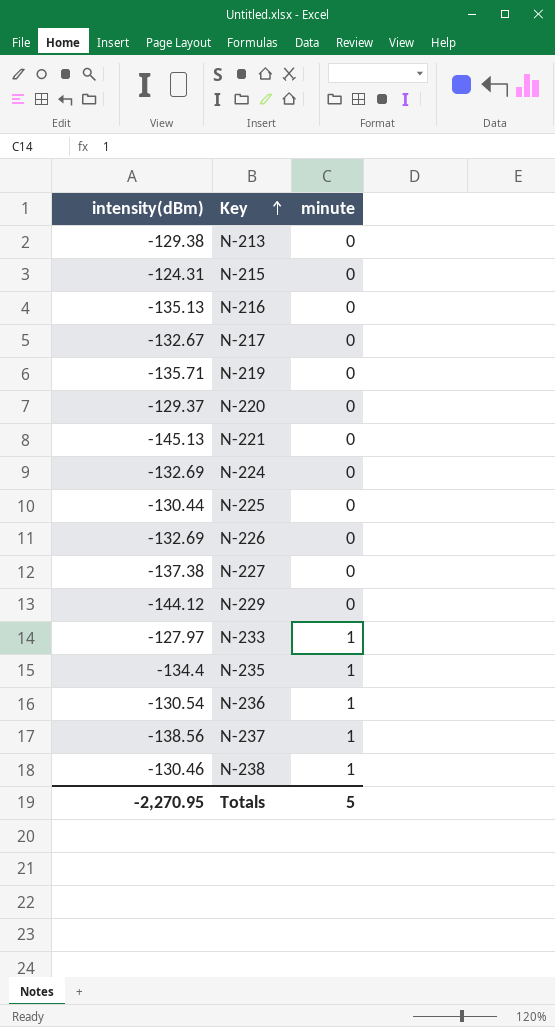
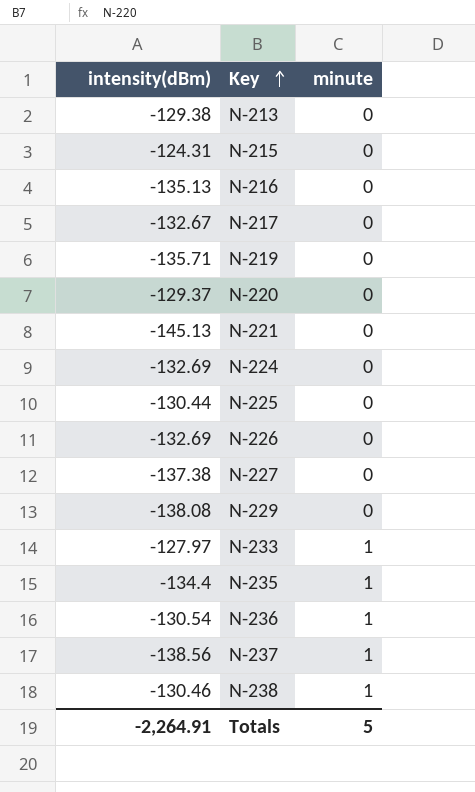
N-229 | intensity(dBm): -144.12 -> -138.08
Totals | intensity(dBm): -2,270.95 -> -2,264.91

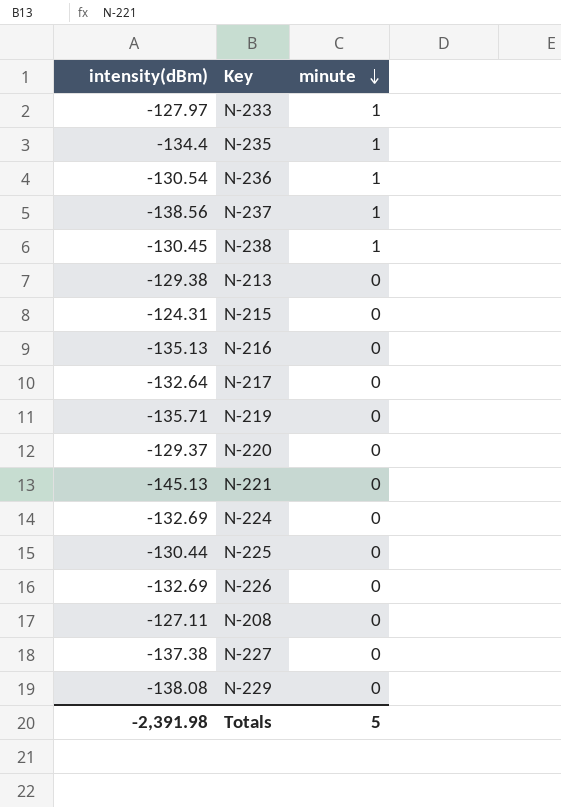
row order: Key ascending -> minute descending
N-238 | intensity(dBm): -130.46 -> -130.45
N-217 | intensity(dBm): -132.67 -> -132.64
row N-208: none -> -127.11 | 0
Totals | intensity(dBm): -2,264.91 -> -2,391.98

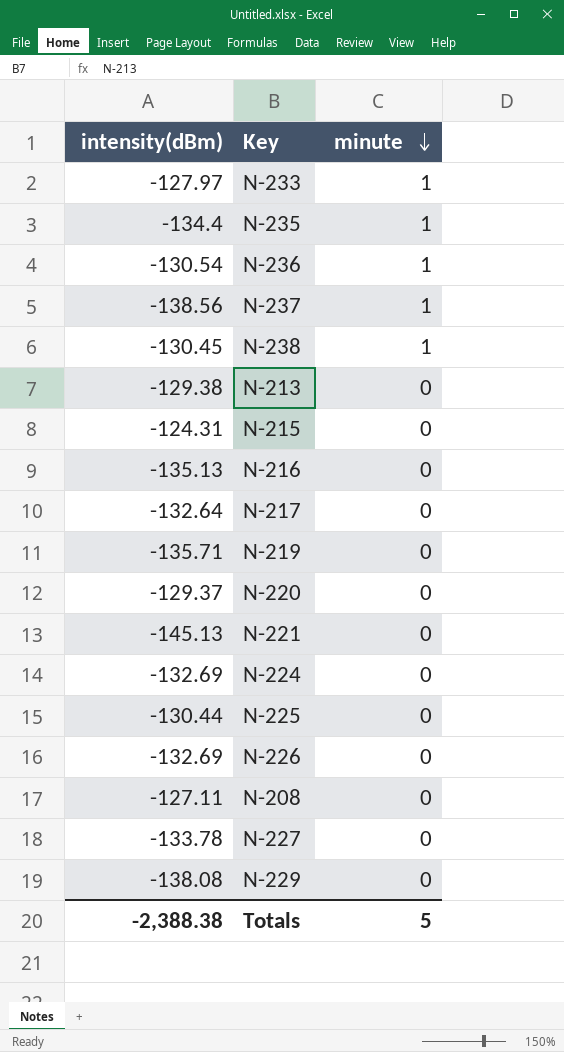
N-227 | intensity(dBm): -137.38 -> -133.78
Totals | intensity(dBm): -2,391.98 -> -2,388.38

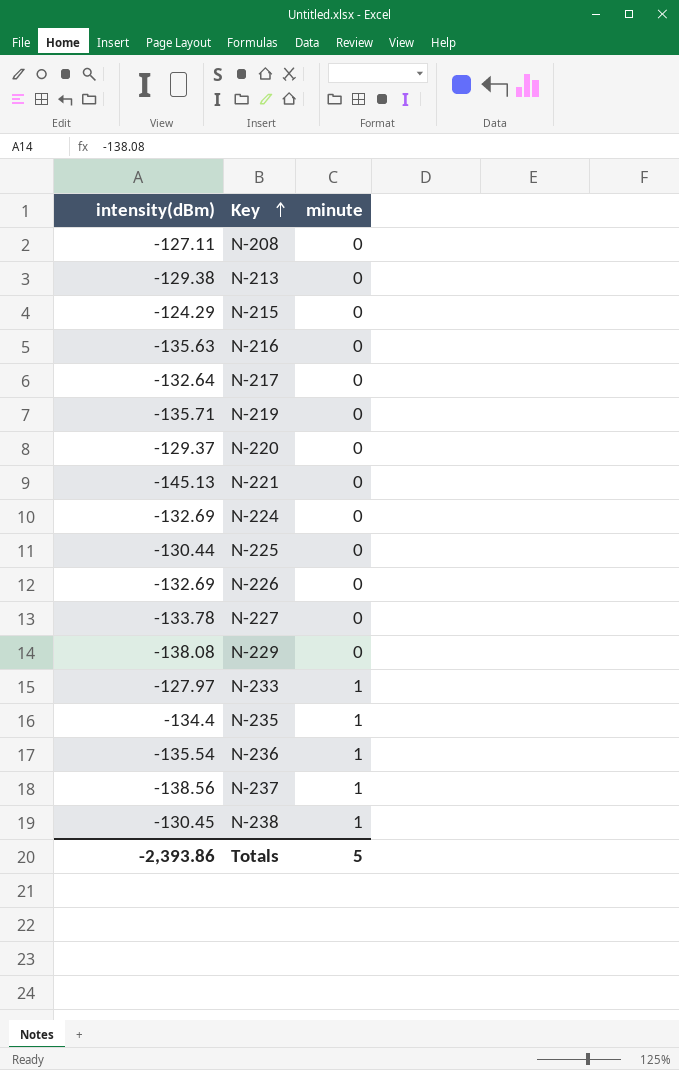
row order: minute descending -> Key ascending
N-215 | intensity(dBm): -124.31 -> -124.29
N-216 | intensity(dBm): -135.13 -> -135.63
N-236 | intensity(dBm): -130.54 -> -135.54
Totals | intensity(dBm): -2,388.38 -> -2,393.86

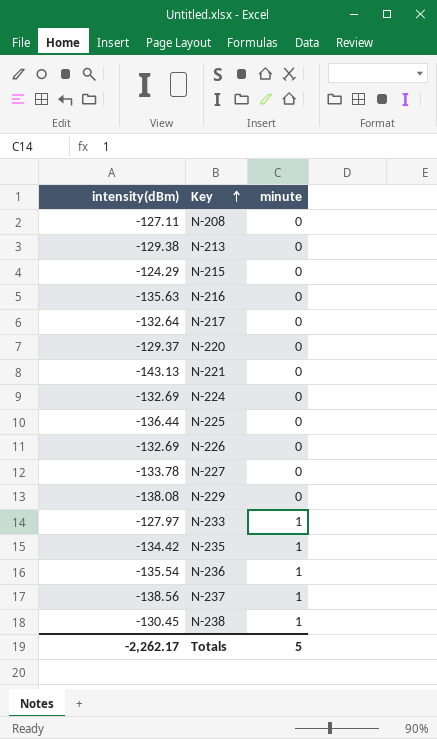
row N-219: -135.71 | 0 -> none
N-221 | intensity(dBm): -145.13 -> -143.13
N-225 | intensity(dBm): -130.44 -> -136.44
N-235 | intensity(dBm): -134.4 -> -134.42
Totals | intensity(dBm): -2,393.86 -> -2,262.17

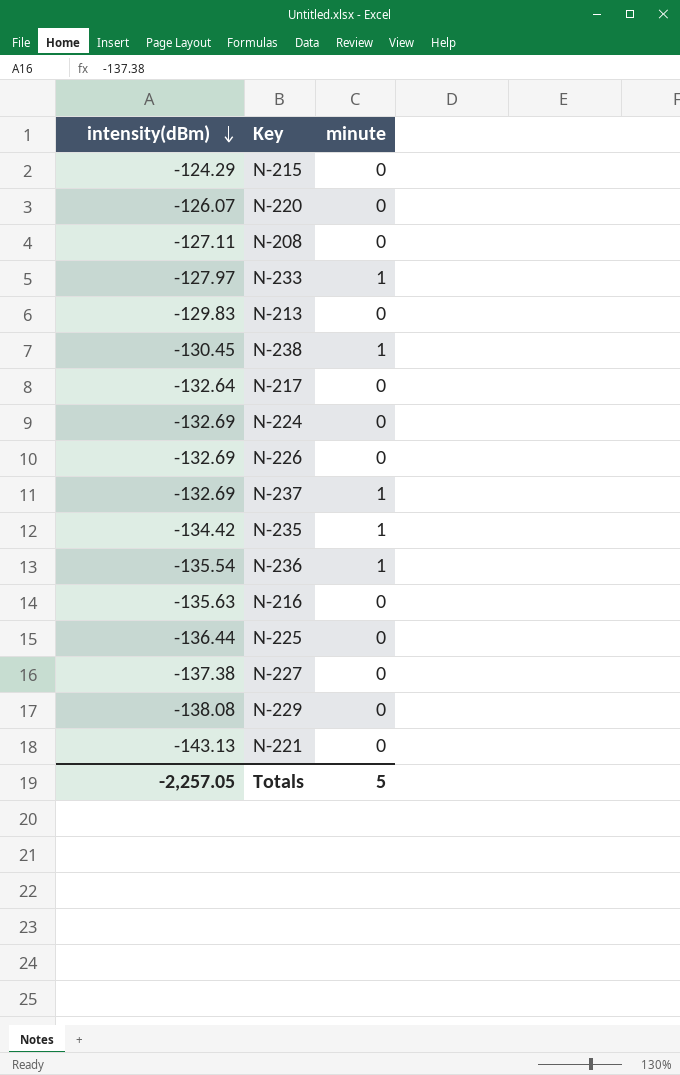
row order: Key ascending -> intensity(dBm) descending
N-220 | intensity(dBm): -129.37 -> -126.07
N-213 | intensity(dBm): -129.38 -> -129.83
N-237 | intensity(dBm): -138.56 -> -132.69
N-227 | intensity(dBm): -133.78 -> -137.38
Totals | intensity(dBm): -2,262.17 -> -2,257.05

